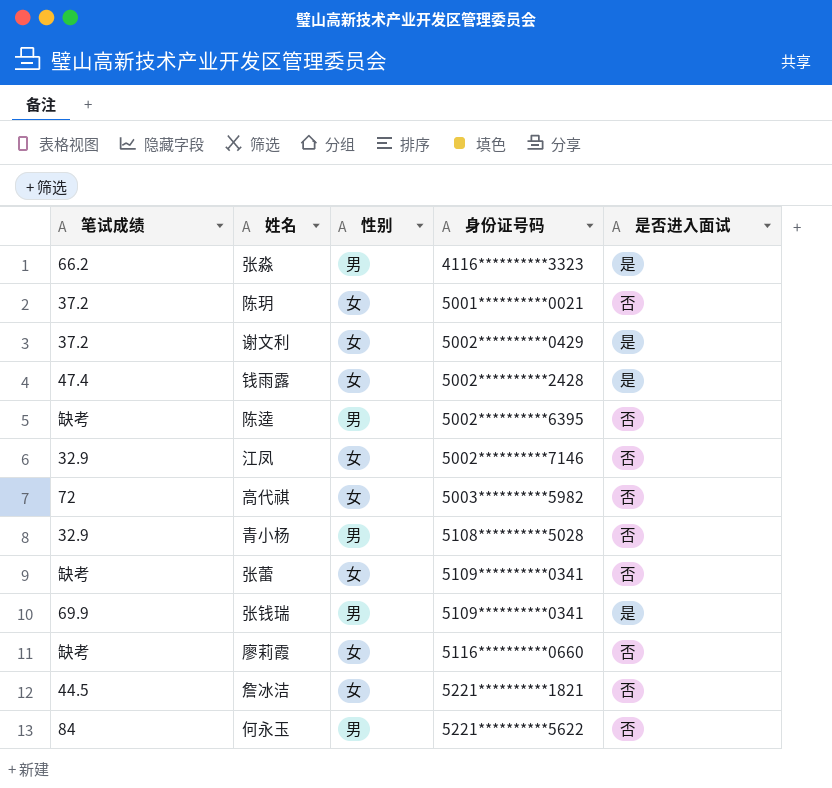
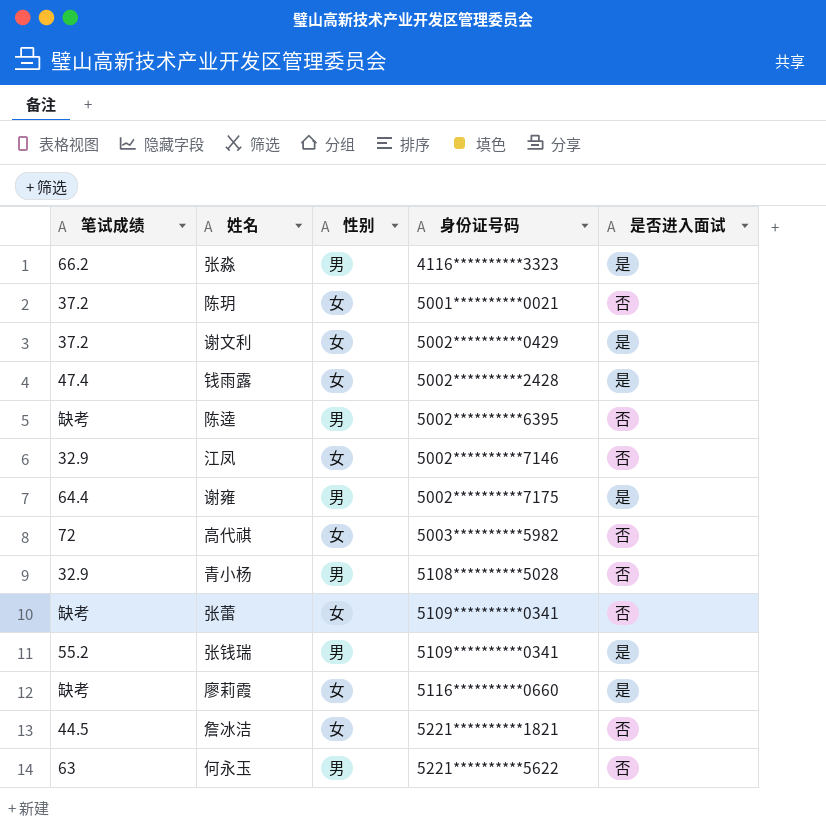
row 谢雍: none -> 64.4 | 男 | 5002**********7175 | 是
张钱瑞 | 笔试成绩: 69.9 -> 55.2
廖莉霞 | 是否进入面试: 否 -> 是
何永玉 | 笔试成绩: 84 -> 63

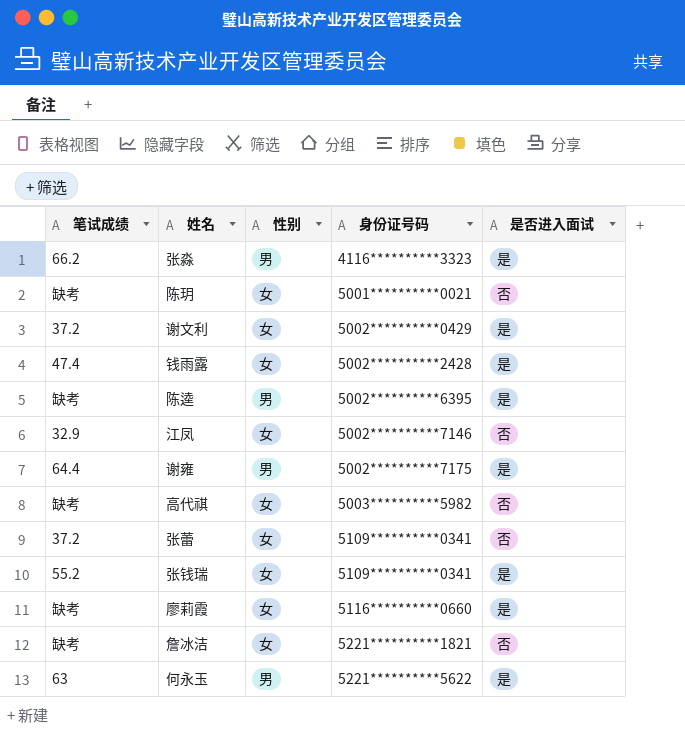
row 青小杨: 32.9 | 男 | 5108**********5028 | 否 -> none
陈玥 | 笔试成绩: 37.2 -> 缺考
陈逵 | 是否进入面试: 否 -> 是
高代祺 | 笔试成绩: 72 -> 缺考
张蕾 | 笔试成绩: 缺考 -> 37.2
张钱瑞 | 性别: 男 -> 女
詹冰洁 | 笔试成绩: 44.5 -> 缺考
何永玉 | 是否进入面试: 否 -> 是

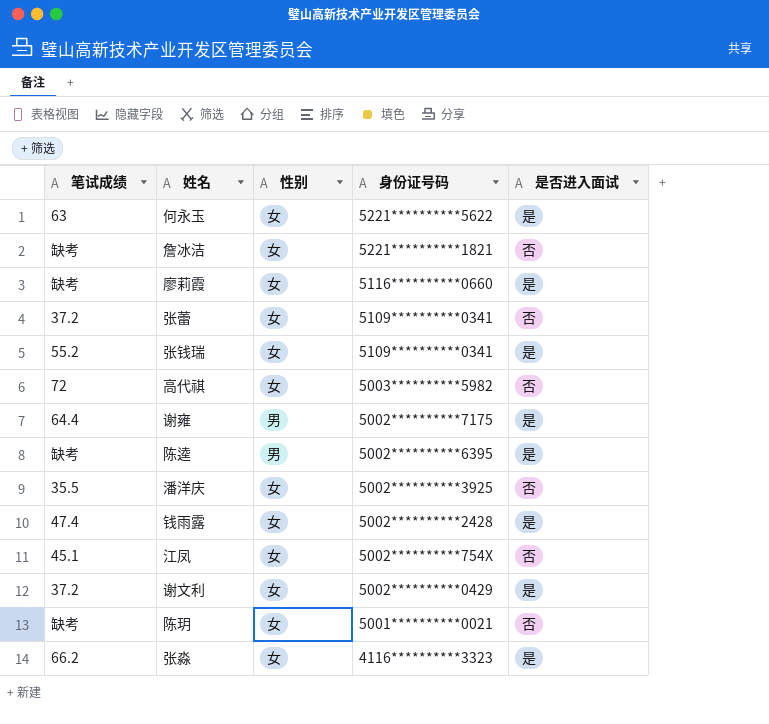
row order: 身份证号码 ascending -> 身份证号码 descending
何永玉 | 性别: 男 -> 女
高代祺 | 笔试成绩: 缺考 -> 72
row 潘洋庆: none -> 35.5 | 女 | 5002**********3925 | 否
江凤 | 笔试成绩: 32.9 -> 45.1
江凤 | 身份证号码: 5002**********7146 -> 5002**********754X
张淼 | 性别: 男 -> 女

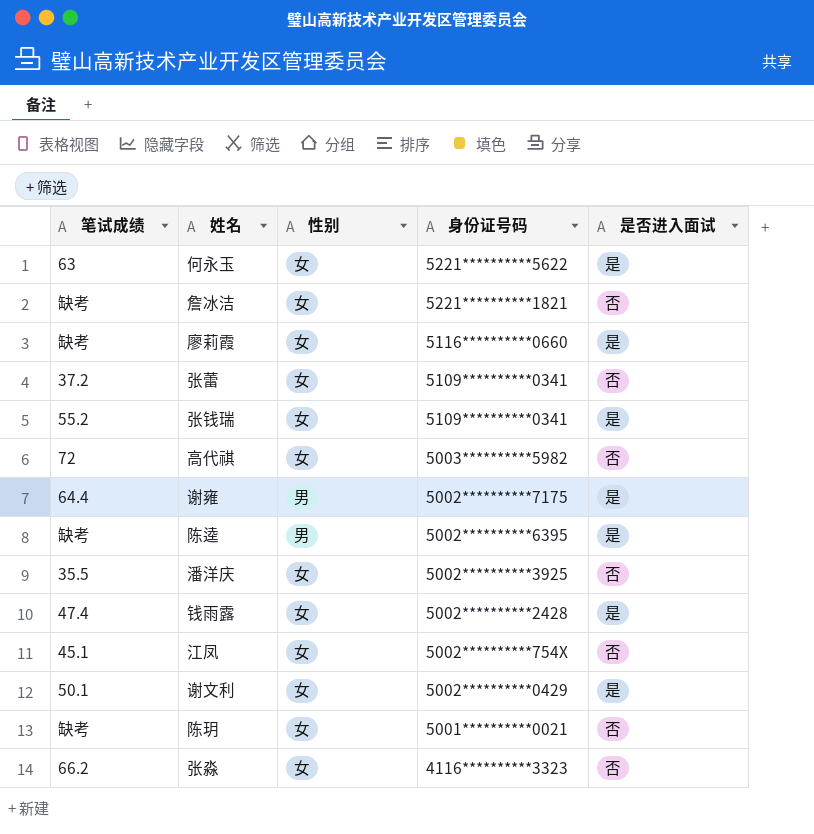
谢文利 | 笔试成绩: 37.2 -> 50.1
张淼 | 是否进入面试: 是 -> 否

